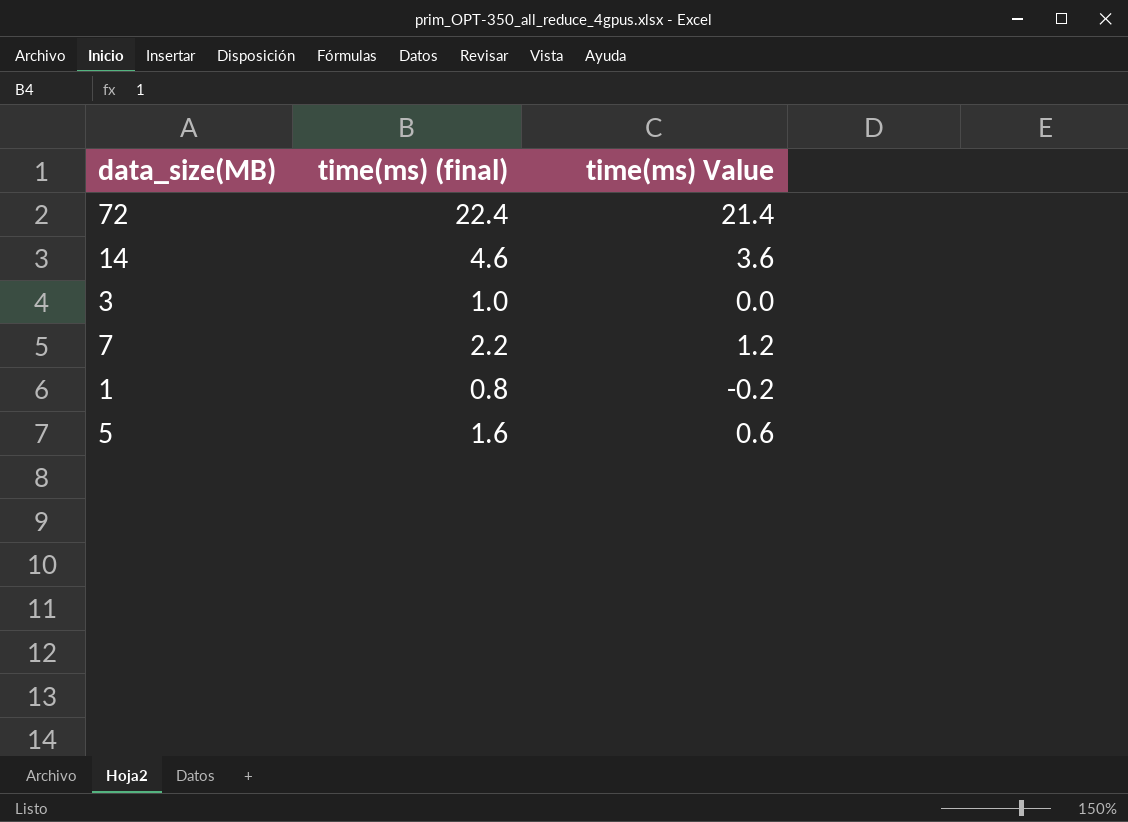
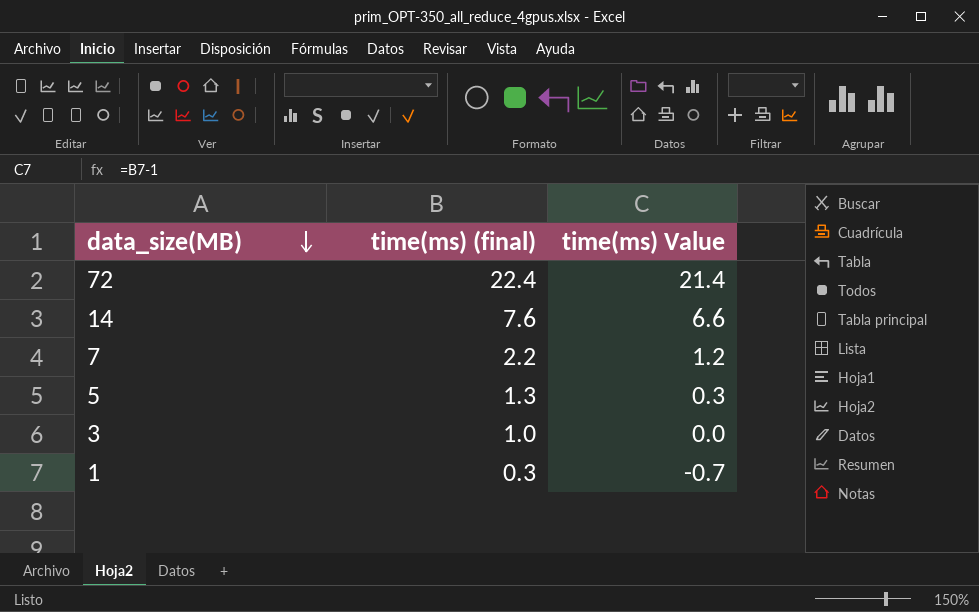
row order: none -> data_size(MB) descending
14 | time(ms) (final): 4.6 -> 7.6
14 | time(ms) Value: 3.6 -> 6.6
5 | time(ms) (final): 1.6 -> 1.3
5 | time(ms) Value: 0.6 -> 0.3
1 | time(ms) (final): 0.8 -> 0.3
1 | time(ms) Value: -0.2 -> -0.7

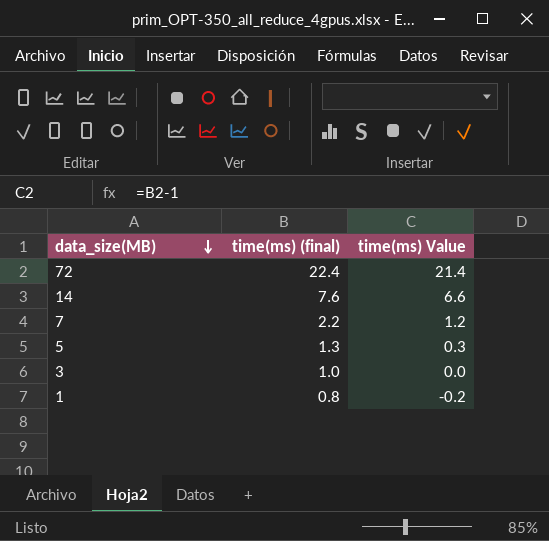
1 | time(ms) (final): 0.3 -> 0.8
1 | time(ms) Value: -0.7 -> -0.2

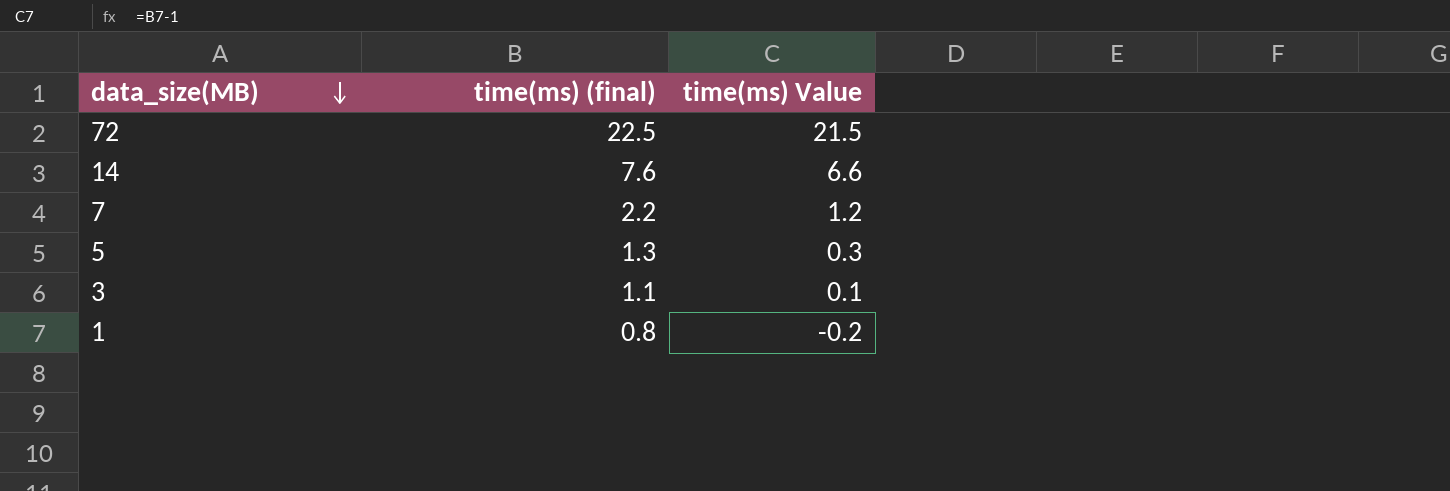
72 | time(ms) (final): 22.4 -> 22.5
72 | time(ms) Value: 21.4 -> 21.5
3 | time(ms) (final): 1.0 -> 1.1
3 | time(ms) Value: 0.0 -> 0.1

